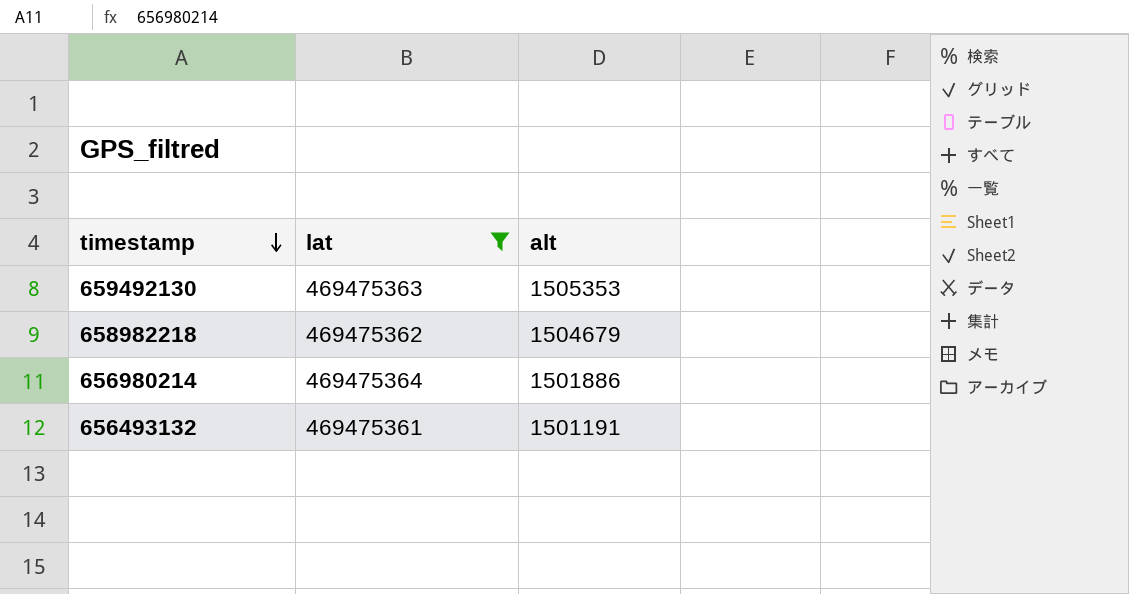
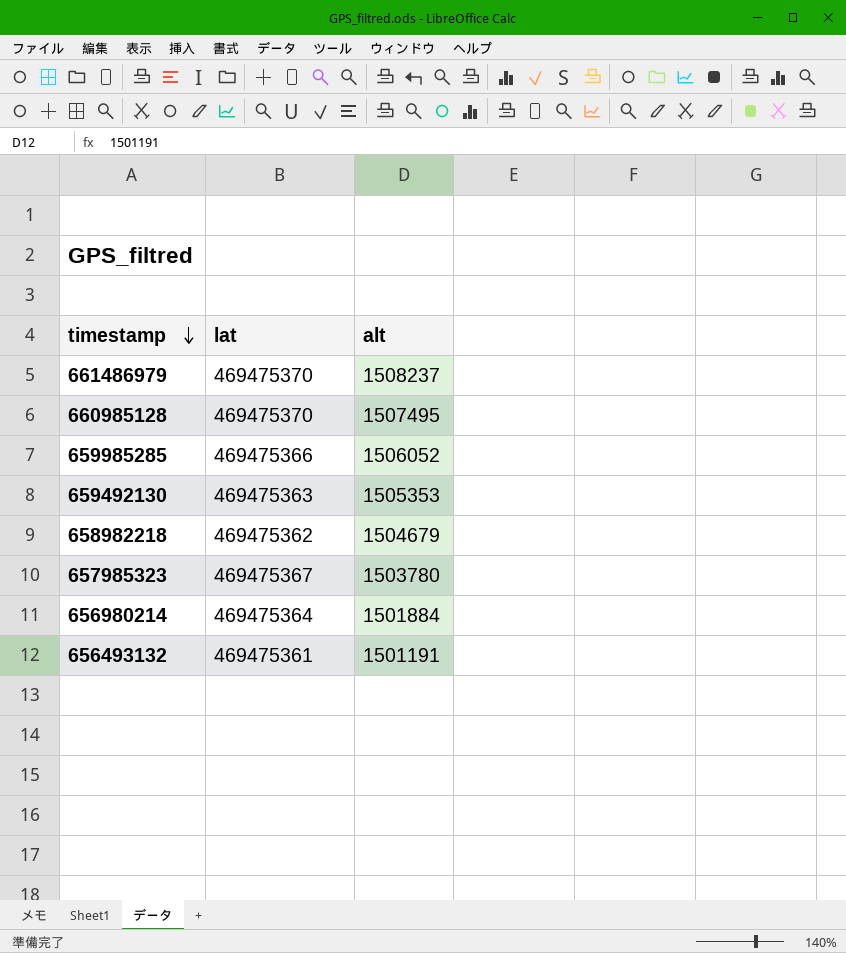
filter: lat <= 469475364 -> none
656980214 | alt: 1501886 -> 1501884

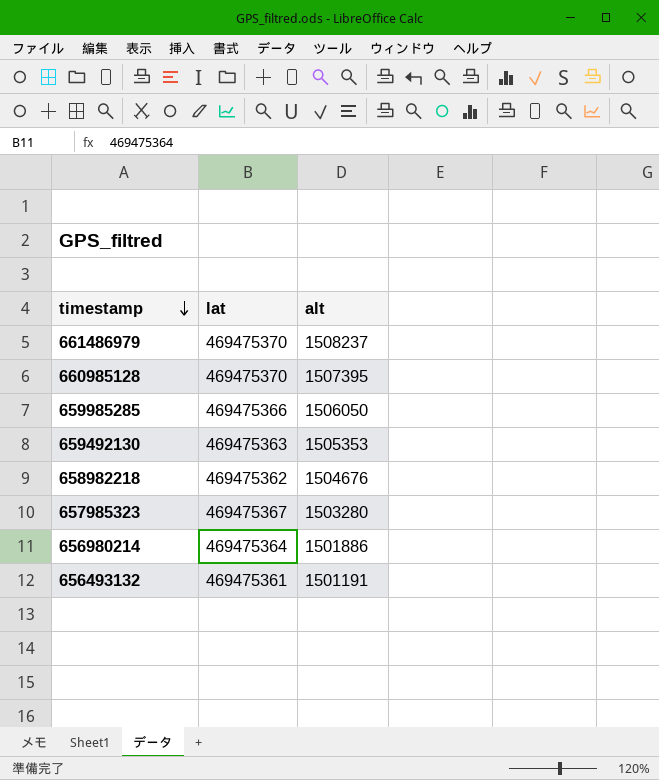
660985128 | alt: 1507495 -> 1507395
659985285 | alt: 1506052 -> 1506050
658982218 | alt: 1504679 -> 1504676
657985323 | alt: 1503780 -> 1503280
656980214 | alt: 1501884 -> 1501886

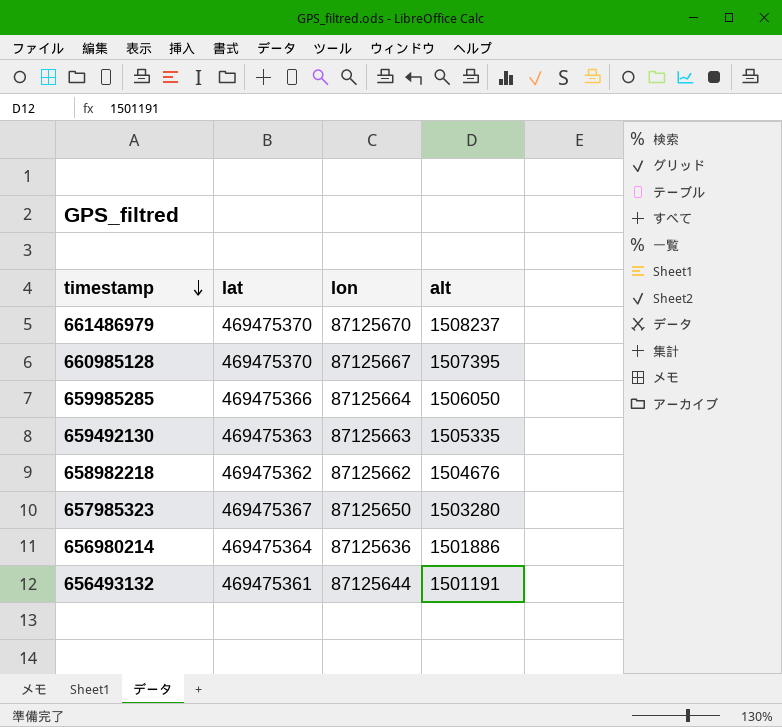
column lon | position: none -> 3
659492130 | alt: 1505353 -> 1505335

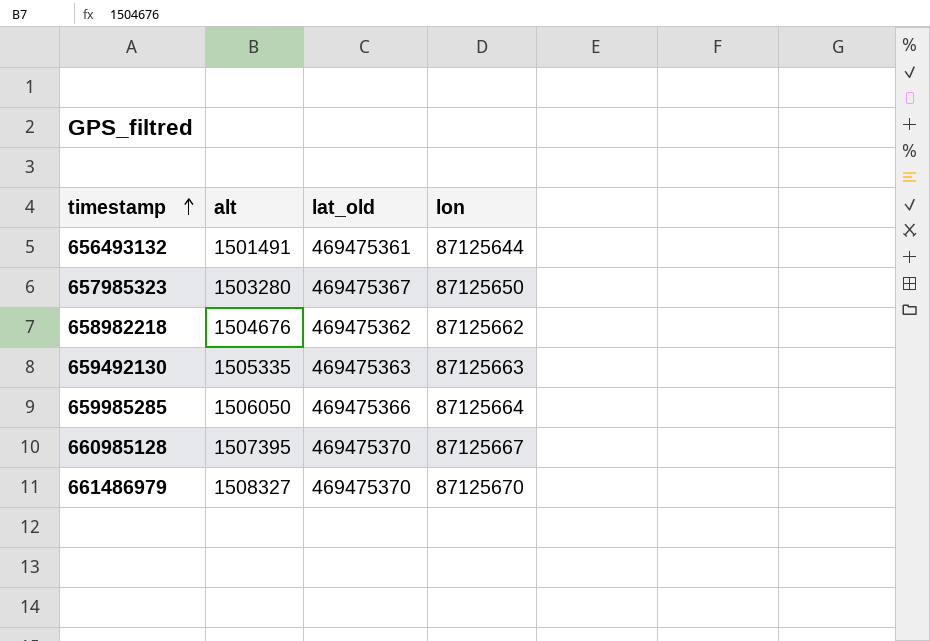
row order: timestamp descending -> timestamp ascending
column alt | position: 4 -> 2
column name: lat -> lat_old
row 656980214: 469475364 | 87125636 | 1501886 -> none
656493132 | alt: 1501191 -> 1501491
661486979 | alt: 1508237 -> 1508327

